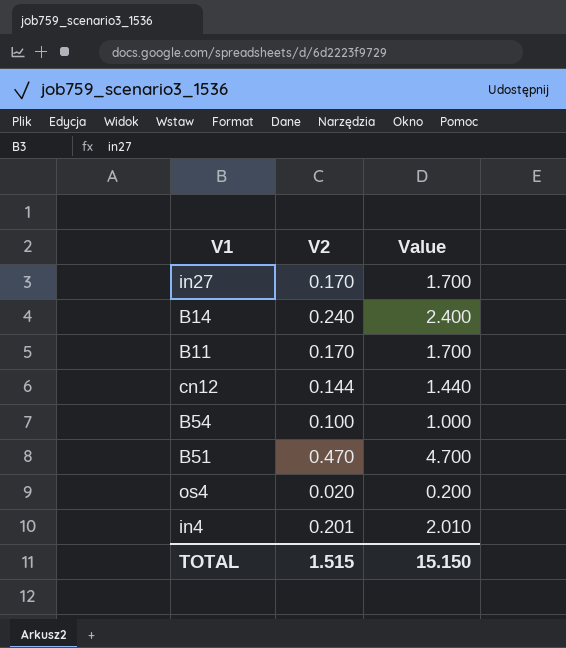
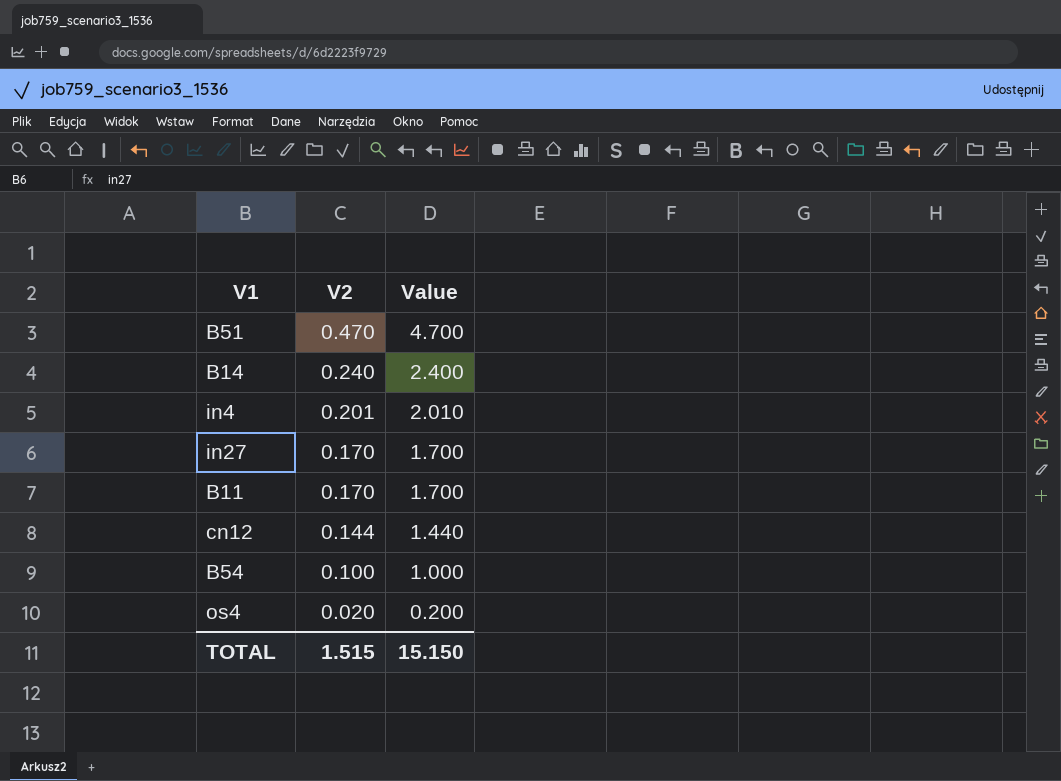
row order: none -> V2 descending

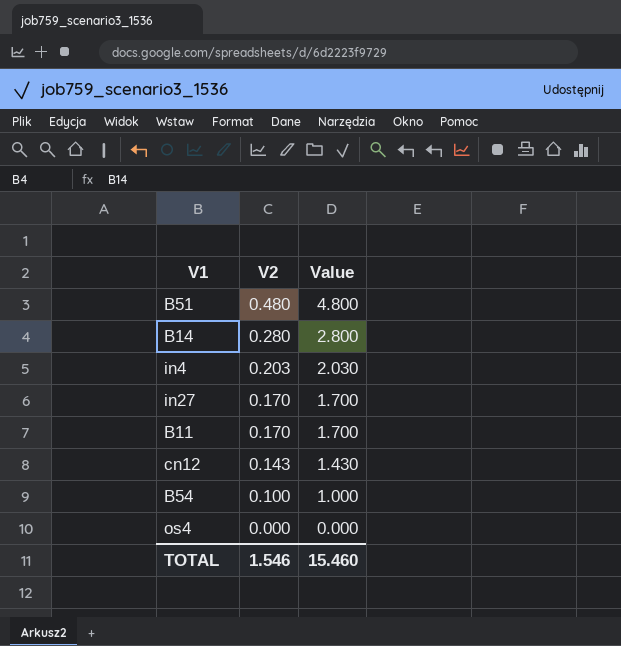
B51 | V2: 0.470 -> 0.480
B51 | Value: 4.700 -> 4.800
B14 | V2: 0.240 -> 0.280
B14 | Value: 2.400 -> 2.800
in4 | V2: 0.201 -> 0.203
in4 | Value: 2.010 -> 2.030
cn12 | V2: 0.144 -> 0.143
cn12 | Value: 1.440 -> 1.430
os4 | V2: 0.020 -> 0.000
os4 | Value: 0.200 -> 0.000
TOTAL | V2: 1.515 -> 1.546
TOTAL | Value: 15.150 -> 15.460

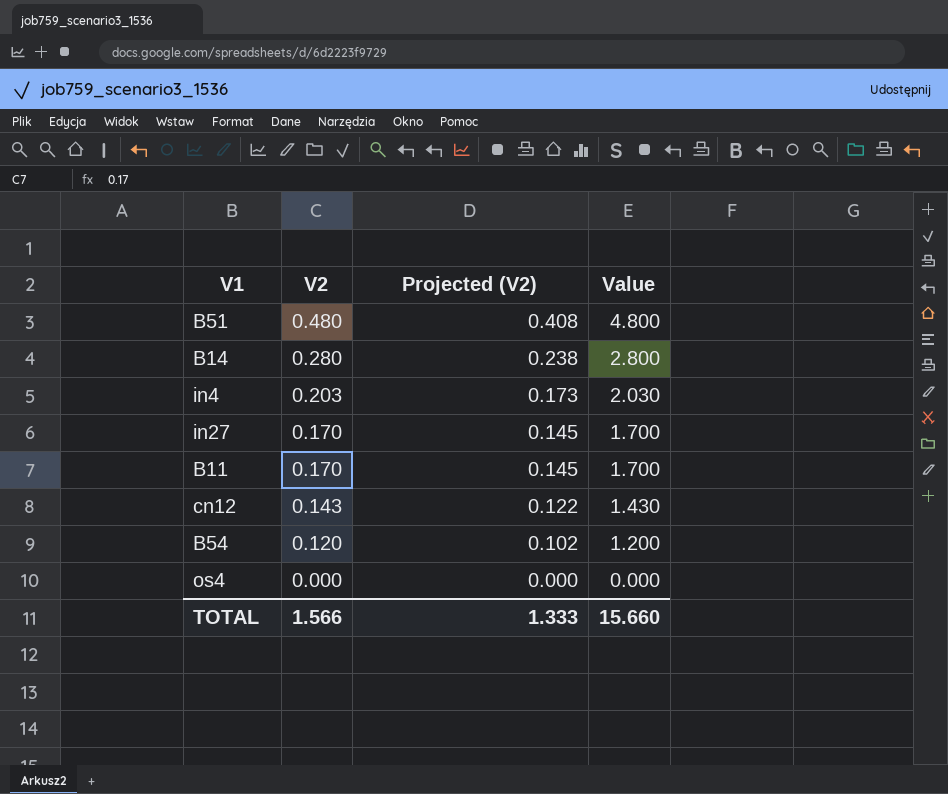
column Projected (V2) | formula: none -> [V2] * 0.85
B54 | V2: 0.100 -> 0.120
B54 | Value: 1.000 -> 1.200
TOTAL | V2: 1.546 -> 1.566
TOTAL | Value: 15.460 -> 15.660

